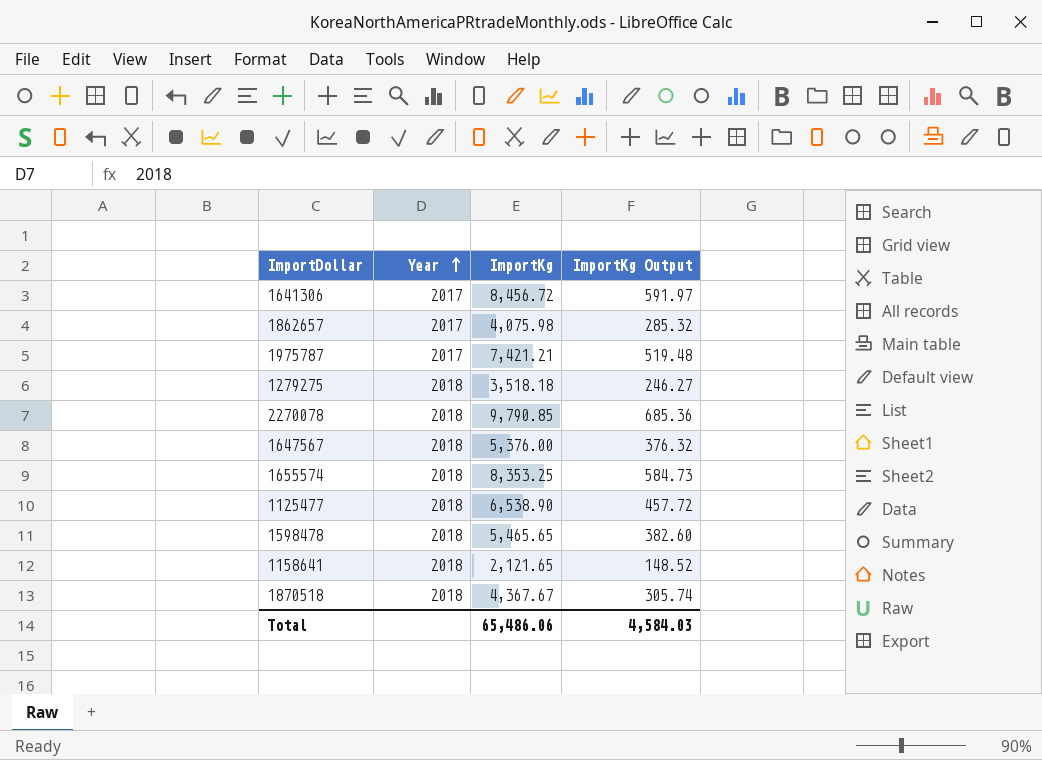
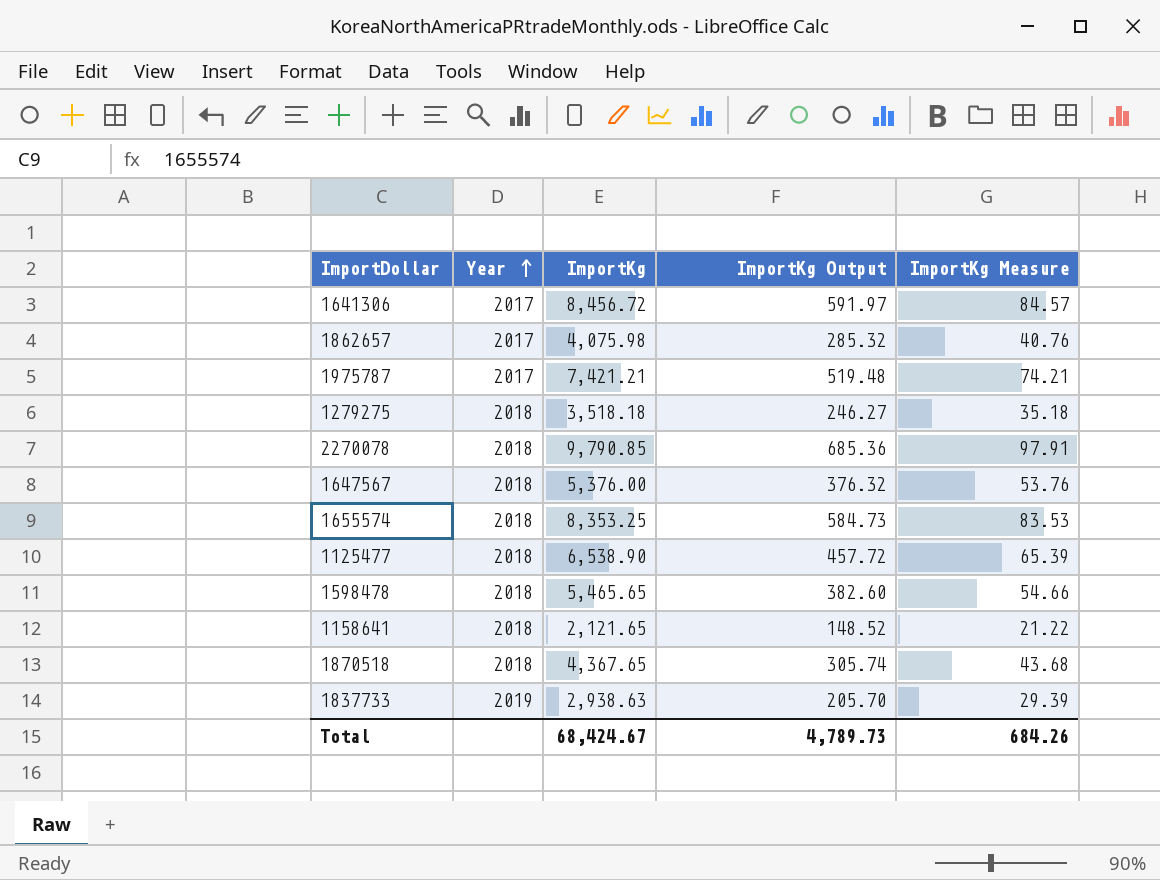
column ImportKg Measure | formula: none -> [ImportKg] * 0.01
1870518 | ImportKg: 4,367.67 -> 4,367.65
row 1837733: none -> 2019 | 2,938.63 | 205.70 | 29.39
Total | ImportKg: 65,486.06 -> 68,424.67
Total | ImportKg Output: 4,584.03 -> 4,789.73

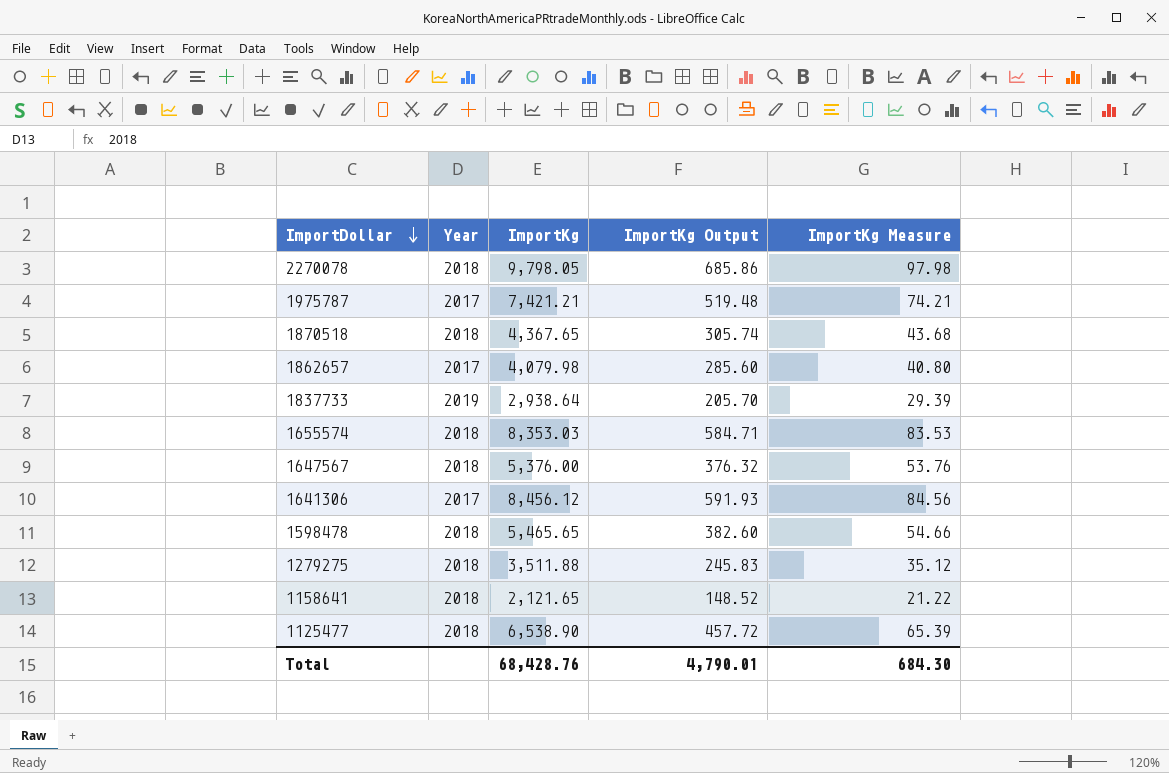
row order: Year ascending -> ImportDollar descending
2270078 | ImportKg: 9,790.85 -> 9,798.05
2270078 | ImportKg Output: 685.36 -> 685.86
2270078 | ImportKg Measure: 97.91 -> 97.98
1862657 | ImportKg: 4,075.98 -> 4,079.98
1862657 | ImportKg Output: 285.32 -> 285.60
1862657 | ImportKg Measure: 40.76 -> 40.80
1837733 | ImportKg: 2,938.63 -> 2,938.64
1655574 | ImportKg: 8,353.25 -> 8,353.03
1655574 | ImportKg Output: 584.73 -> 584.71
1641306 | ImportKg: 8,456.72 -> 8,456.12
1641306 | ImportKg Output: 591.97 -> 591.93
1641306 | ImportKg Measure: 84.57 -> 84.56
1279275 | ImportKg: 3,518.18 -> 3,511.88
1279275 | ImportKg Output: 246.27 -> 245.83
1279275 | ImportKg Measure: 35.18 -> 35.12
Total | ImportKg: 68,424.67 -> 68,428.76
Total | ImportKg Output: 4,789.73 -> 4,790.01
Total | ImportKg Measure: 684.26 -> 684.30

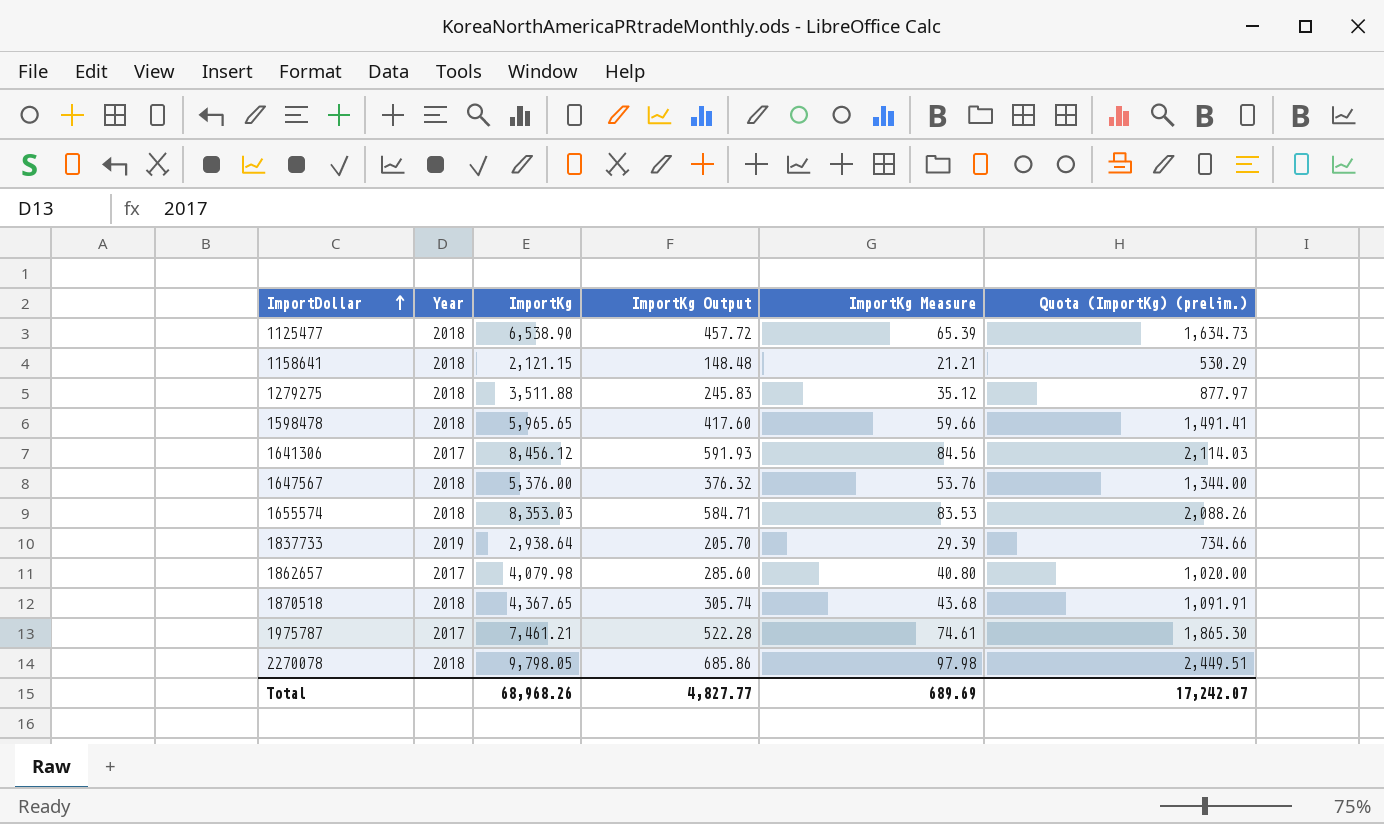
row order: ImportDollar descending -> ImportDollar ascending
column Quota (ImportKg) (prelim.) | formula: none -> [ImportKg] * 0.25
1158641 | ImportKg: 2,121.65 -> 2,121.15
1158641 | ImportKg Output: 148.52 -> 148.48
1158641 | ImportKg Measure: 21.22 -> 21.21
1598478 | ImportKg: 5,465.65 -> 5,965.65
1598478 | ImportKg Output: 382.60 -> 417.60
1598478 | ImportKg Measure: 54.66 -> 59.66
1975787 | ImportKg: 7,421.21 -> 7,461.21
1975787 | ImportKg Output: 519.48 -> 522.28
1975787 | ImportKg Measure: 74.21 -> 74.61
Total | ImportKg: 68,428.76 -> 68,968.26
Total | ImportKg Output: 4,790.01 -> 4,827.77
Total | ImportKg Measure: 684.30 -> 689.69

